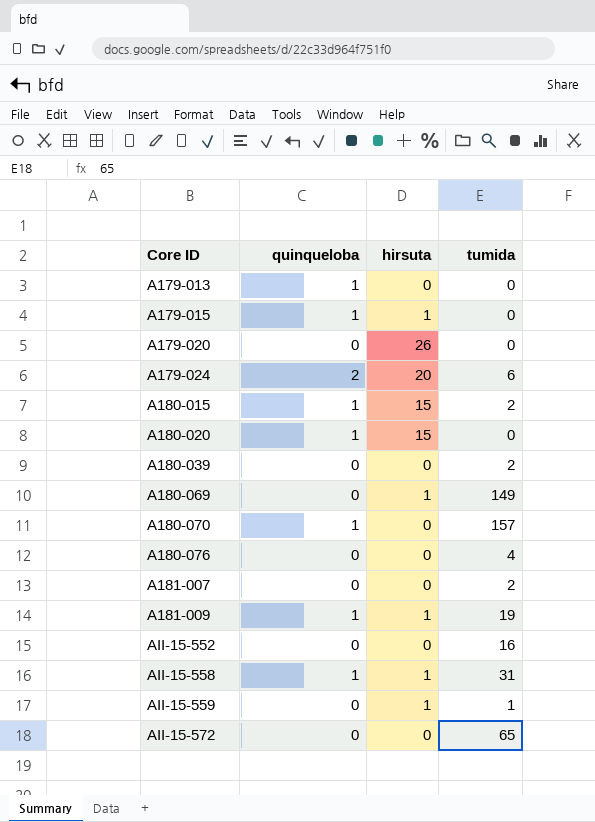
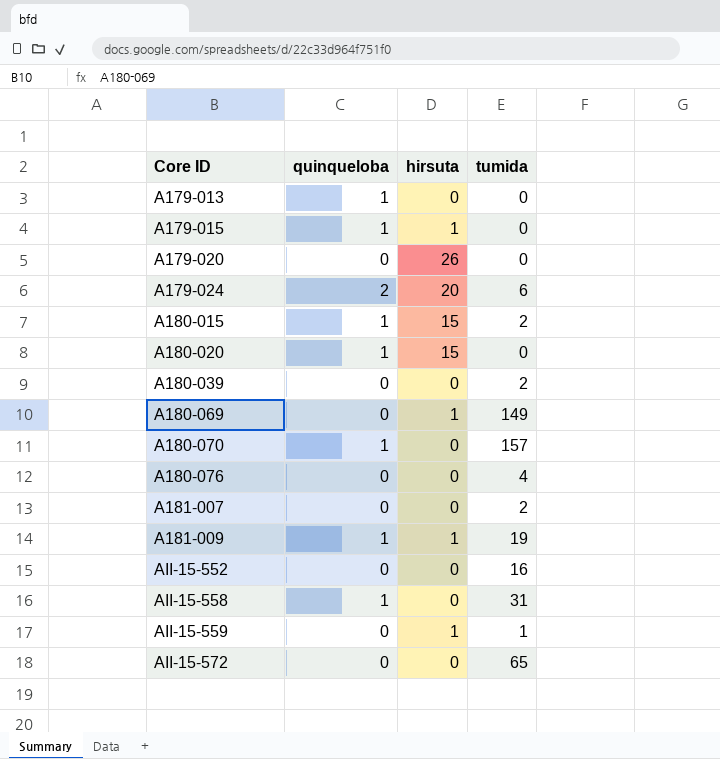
AII-15-558 | hirsuta: 1 -> 0

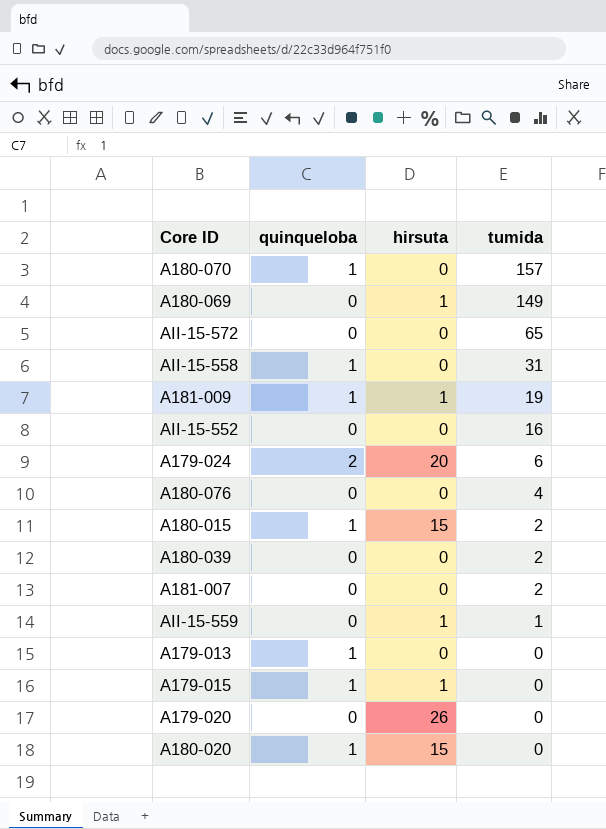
row order: Core ID ascending -> tumida descending

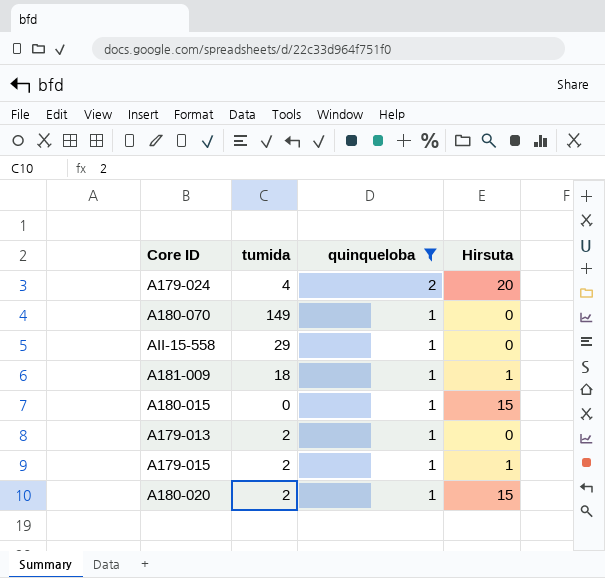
filter: none -> quinqueloba != 0
row order: tumida descending -> quinqueloba descending
column tumida | position: 4 -> 2
column name: hirsuta -> Hirsuta
A179-024 | tumida: 6 -> 4
A180-070 | tumida: 157 -> 149
AII-15-558 | tumida: 31 -> 29
A181-009 | tumida: 19 -> 18
A180-015 | tumida: 2 -> 0
A179-013 | tumida: 0 -> 2
A179-015 | tumida: 0 -> 2
A180-020 | tumida: 0 -> 2

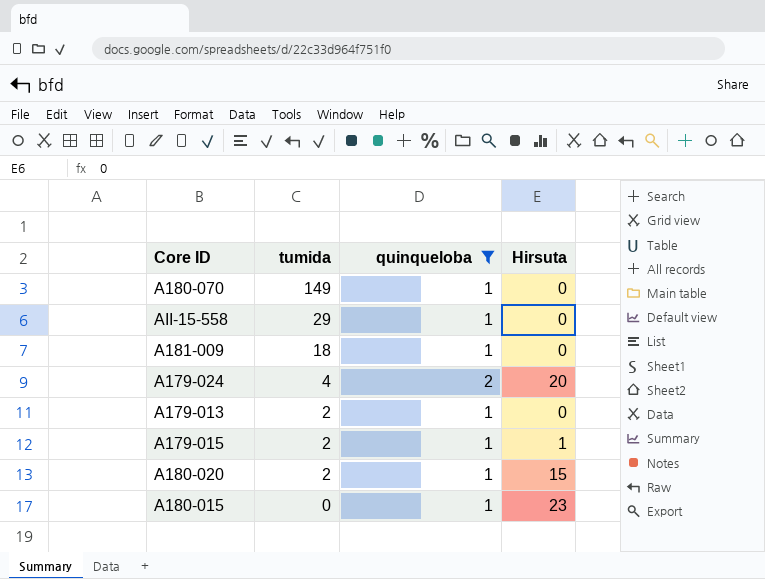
row order: quinqueloba descending -> tumida descending
A181-009 | Hirsuta: 1 -> 0
A180-015 | Hirsuta: 15 -> 23

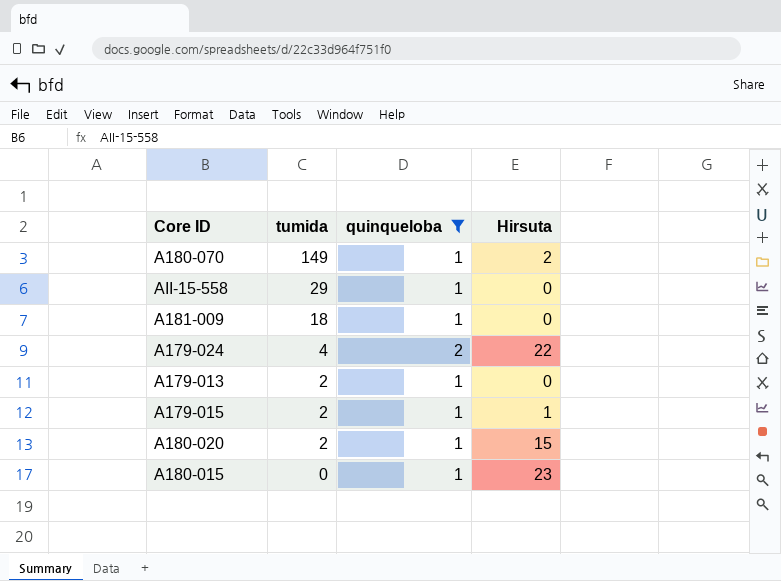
A180-070 | Hirsuta: 0 -> 2
A179-024 | Hirsuta: 20 -> 22

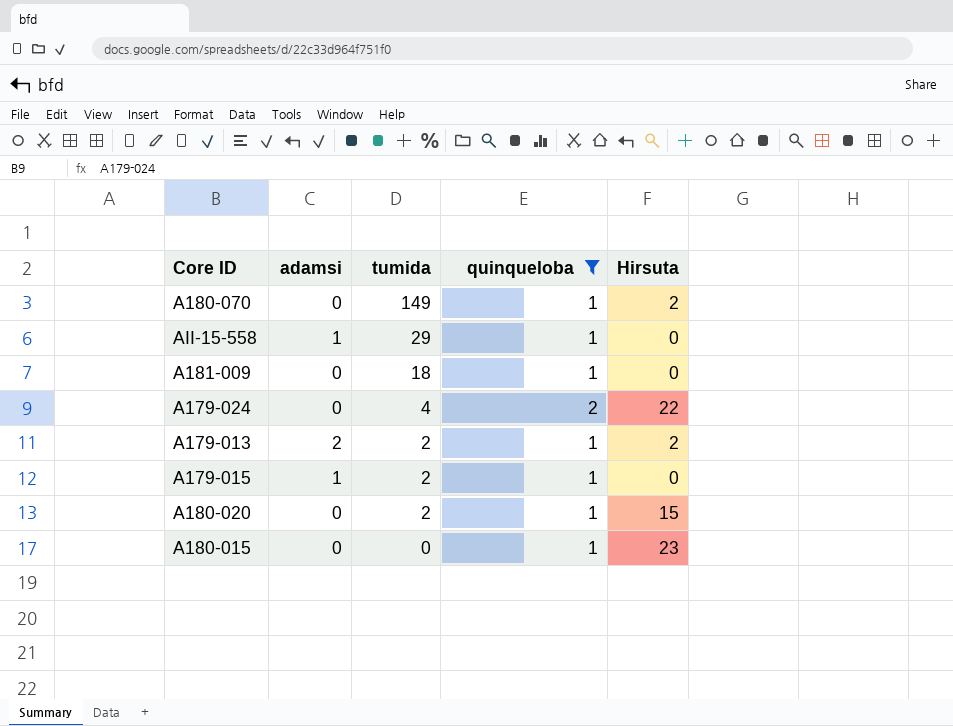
column adamsi | position: none -> 2
A179-013 | Hirsuta: 0 -> 2
A179-015 | Hirsuta: 1 -> 0

